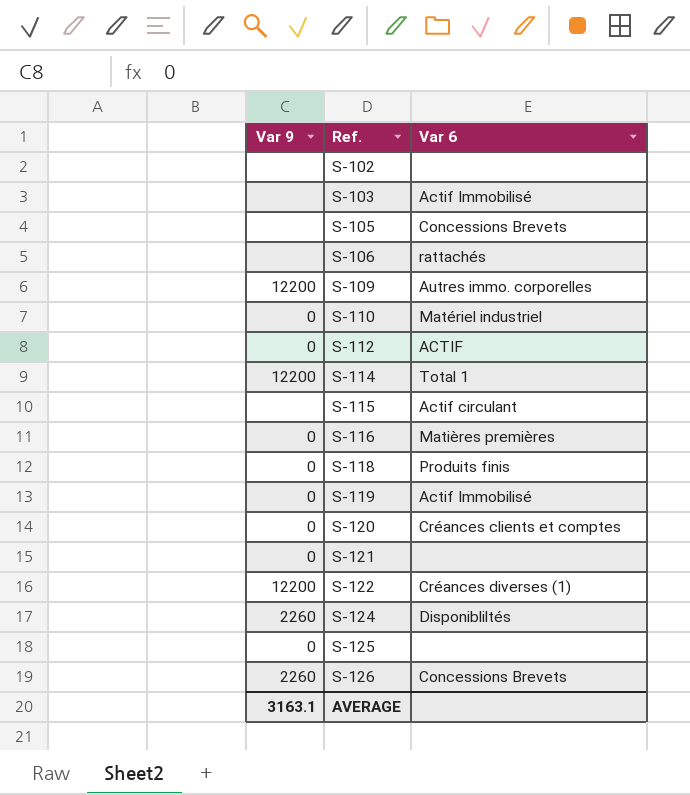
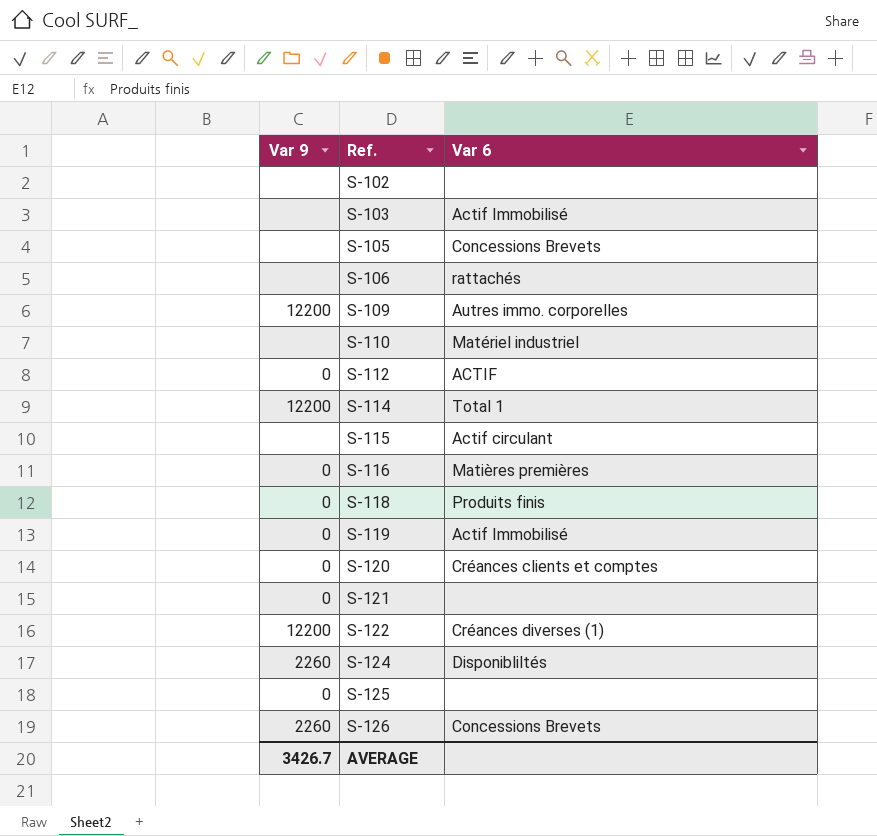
S-110 | Var 9: 0 -> none
AVERAGE | Var 9: 3163.1 -> 3426.7

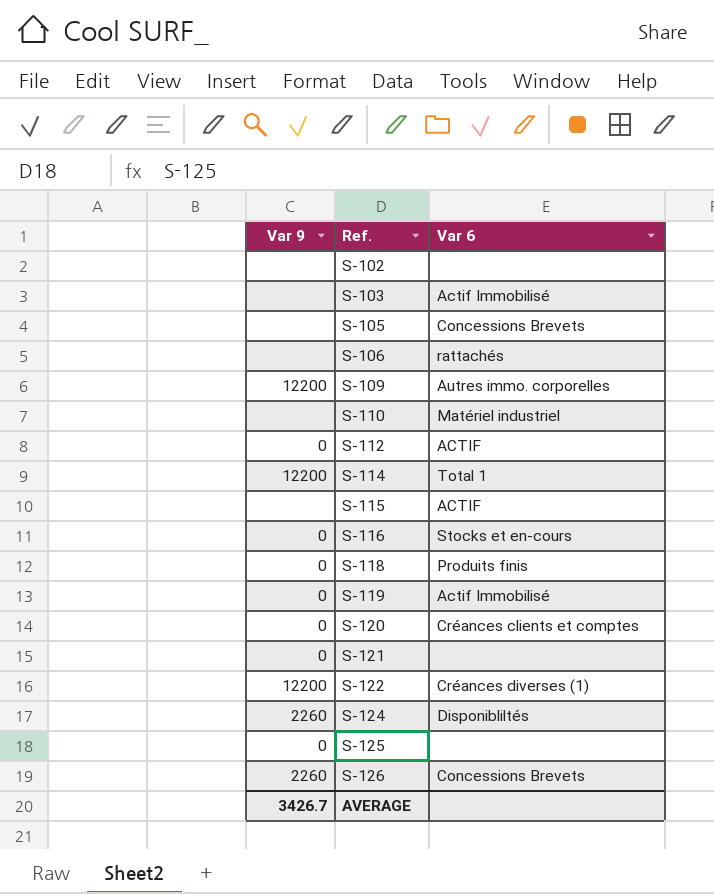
S-115 | Var 6: Actif circulant -> ACTIF
S-116 | Var 6: Matières premières -> Stocks et en-cours

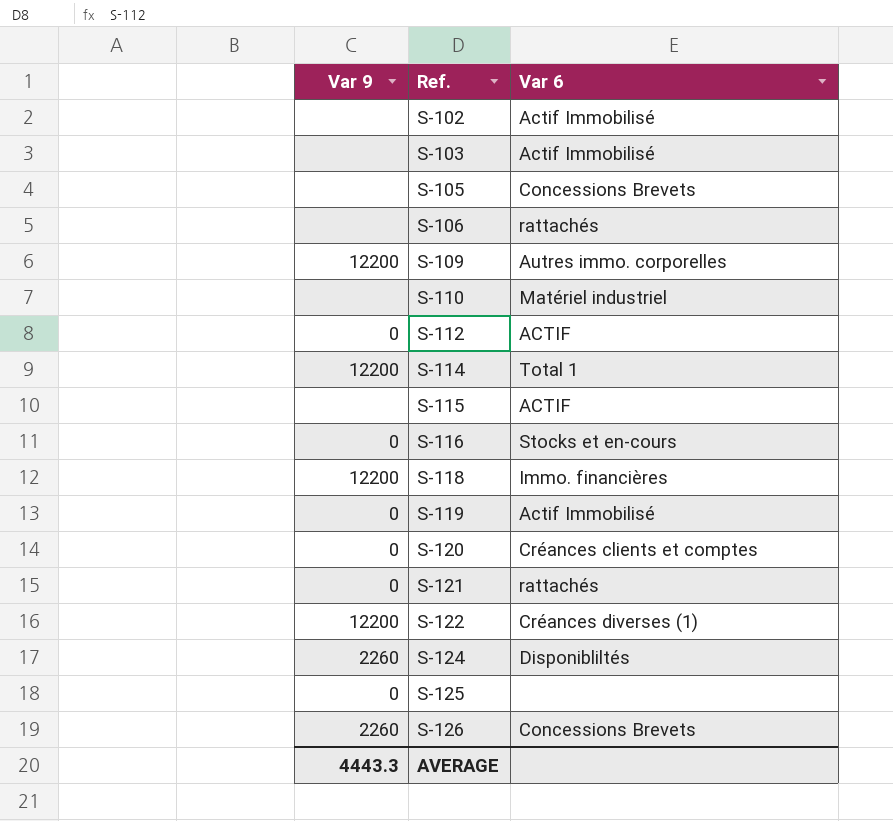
S-102 | Var 6: none -> Actif Immobilisé
S-118 | Var 9: 0 -> 12200
S-118 | Var 6: Produits finis -> Immo. financières
S-121 | Var 6: none -> rattachés
AVERAGE | Var 9: 3426.7 -> 4443.3

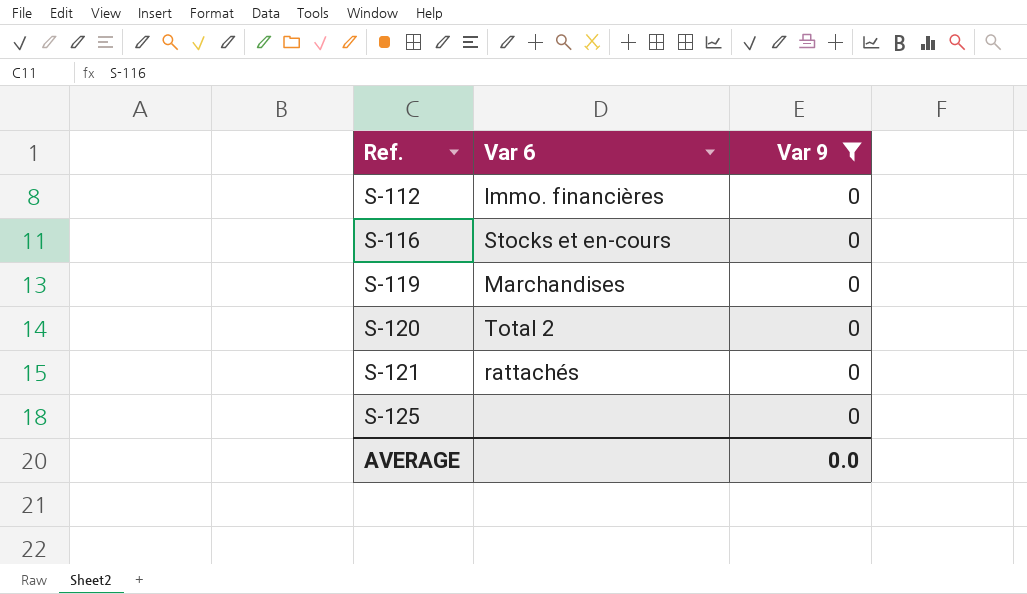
filter: none -> Var 9 = 0
column Var 9 | position: 1 -> 3
S-112 | Var 6: ACTIF -> Immo. financières
S-119 | Var 6: Actif Immobilisé -> Marchandises
S-120 | Var 6: Créances clients et comptes -> Total 2
AVERAGE | Var 9: 4443.3 -> 0.0

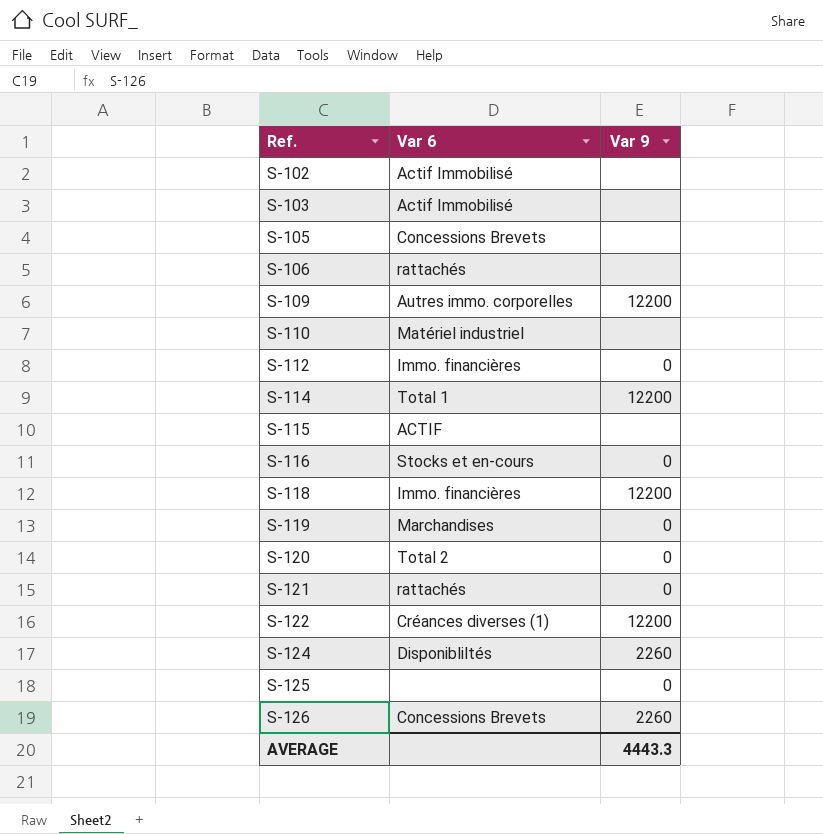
filter: Var 9 = 0 -> none
AVERAGE | Var 9: 0.0 -> 4443.3

